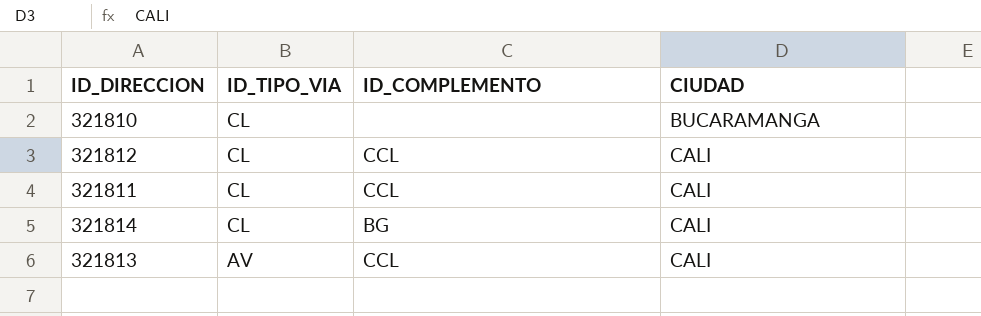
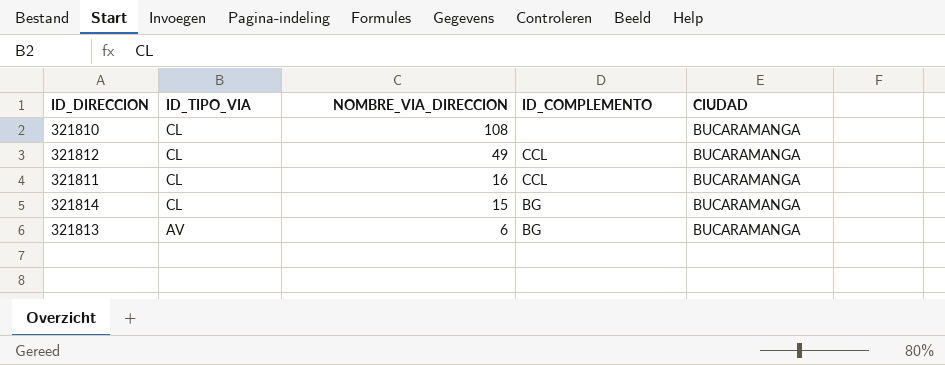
column NOMBRE_VIA_DIRECCION | position: none -> 3
321812 | CIUDAD: CALI -> BUCARAMANGA
321811 | CIUDAD: CALI -> BUCARAMANGA
321814 | CIUDAD: CALI -> BUCARAMANGA
321813 | ID_COMPLEMENTO: CCL -> BG
321813 | CIUDAD: CALI -> BUCARAMANGA

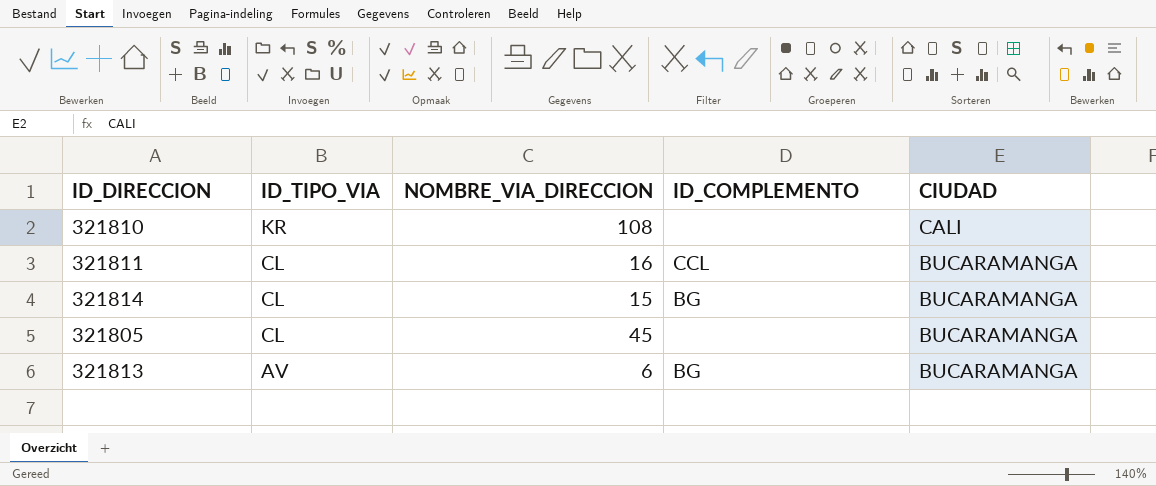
row 321812: CL | 49 | CCL | BUCARAMANGA -> none
321810 | ID_TIPO_VIA: CL -> KR
321810 | CIUDAD: BUCARAMANGA -> CALI
row 321805: none -> CL | 45 | none | BUCARAMANGA

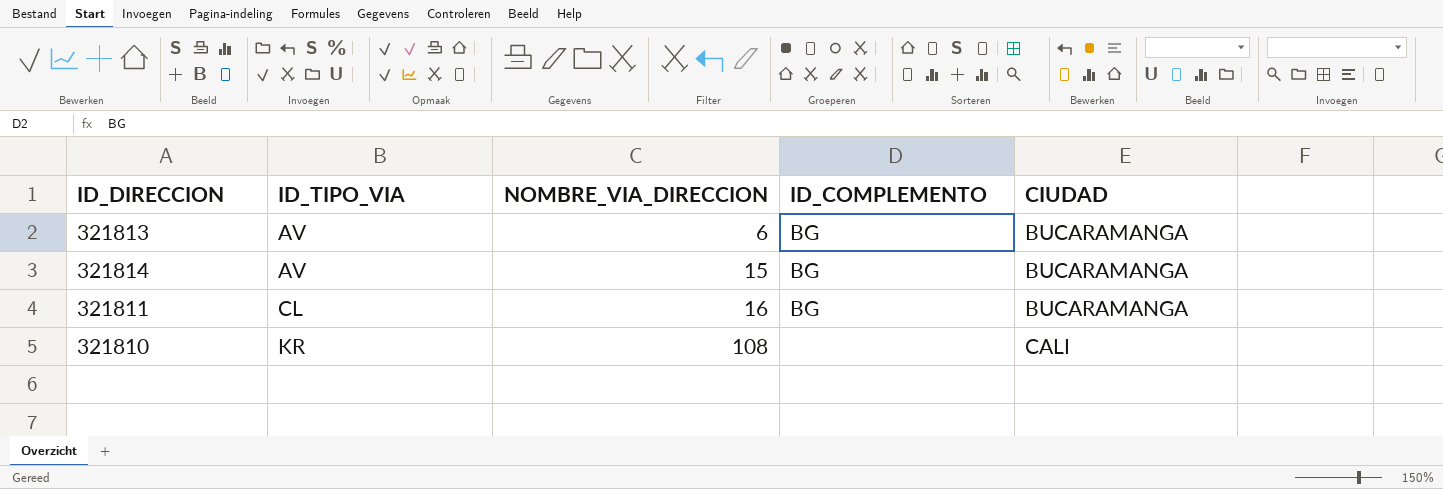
row order: ID_TIPO_VIA descending -> ID_TIPO_VIA ascending
row 321805: CL | 45 | none | BUCARAMANGA -> none
321814 | ID_TIPO_VIA: CL -> AV
321811 | ID_COMPLEMENTO: CCL -> BG

